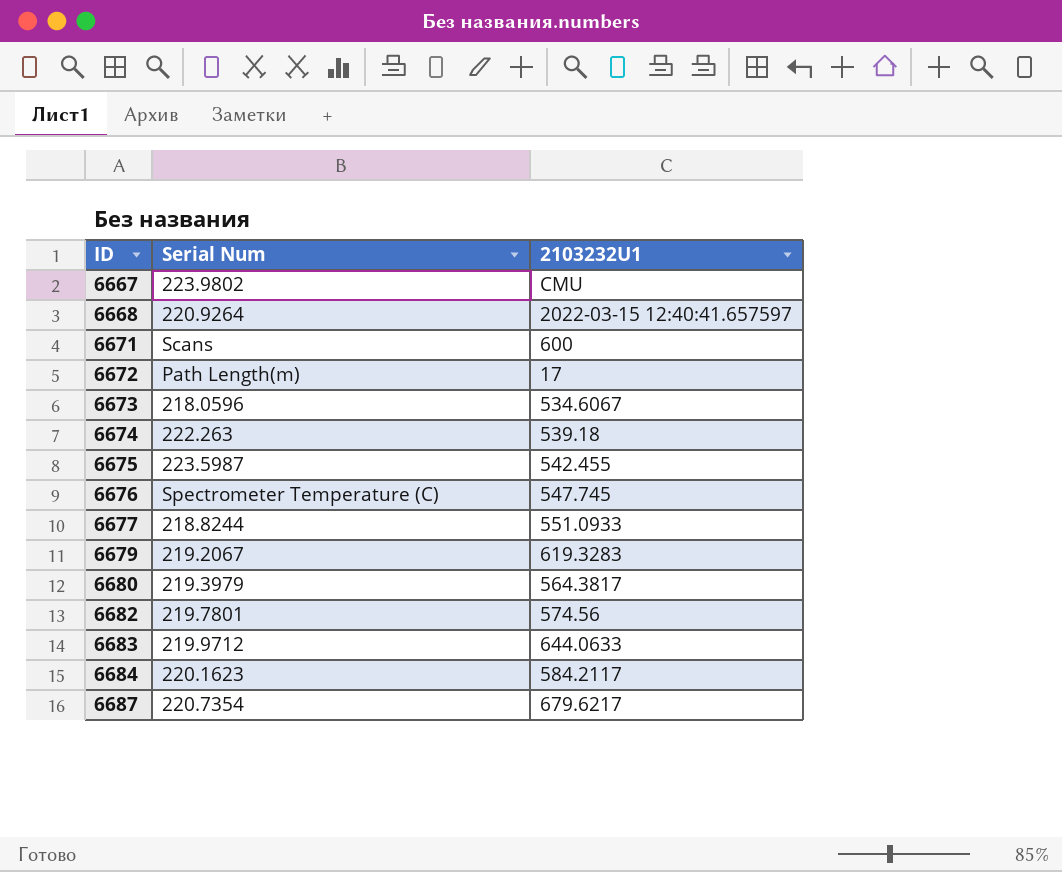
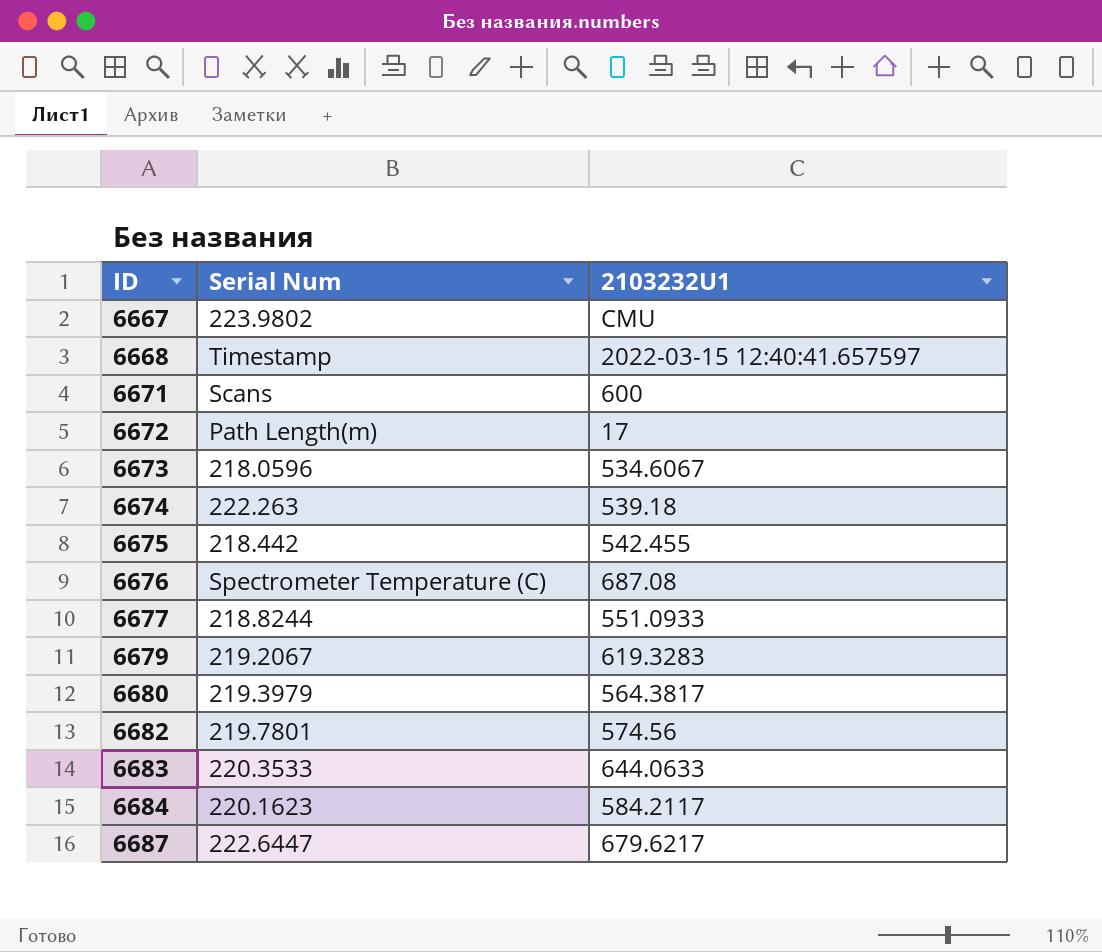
6668 | Serial Num: 220.9264 -> Timestamp
6675 | Serial Num: 223.5987 -> 218.442
6676 | 2103232U1: 547.745 -> 687.08
6683 | Serial Num: 219.9712 -> 220.3533
6687 | Serial Num: 220.7354 -> 222.6447

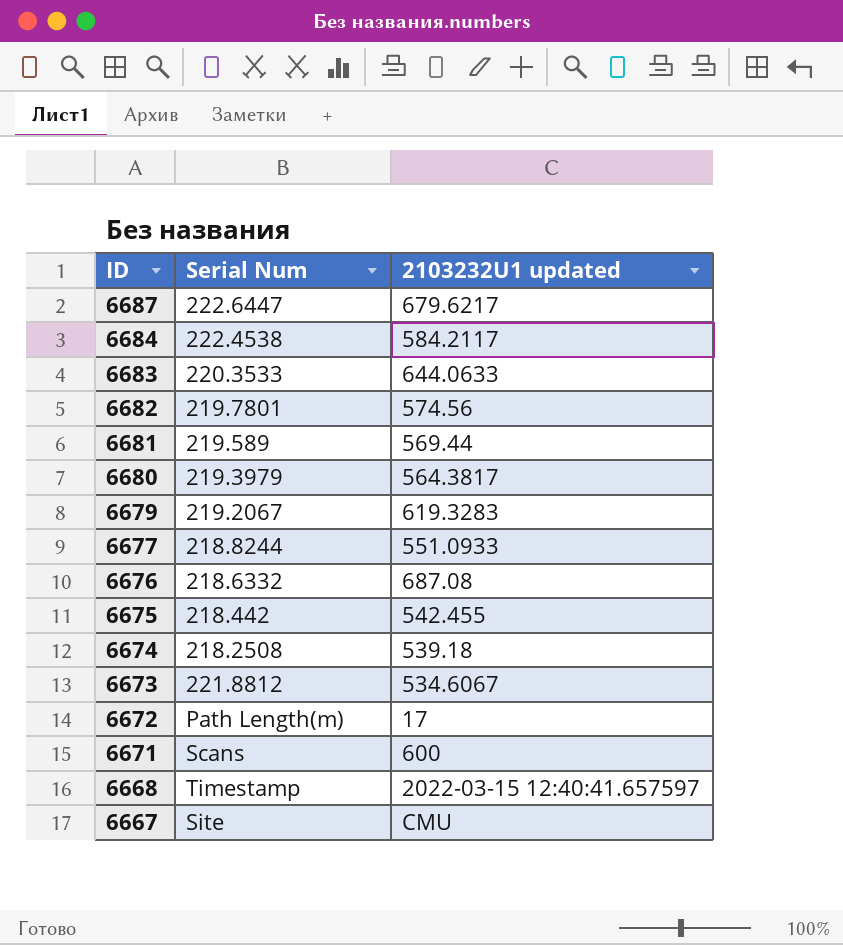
row order: ID ascending -> ID descending
column name: 2103232U1 -> 2103232U1 updated
6684 | Serial Num: 220.1623 -> 222.4538
row 6681: none -> 219.589 | 569.44
6676 | Serial Num: Spectrometer Temperature (C) -> 218.6332
6674 | Serial Num: 222.263 -> 218.2508
6673 | Serial Num: 218.0596 -> 221.8812
6667 | Serial Num: 223.9802 -> Site

